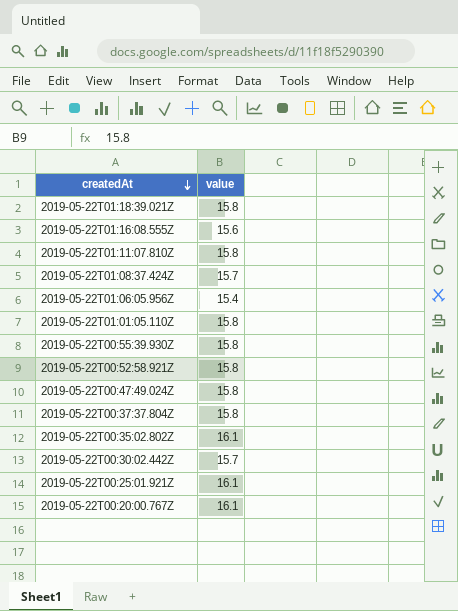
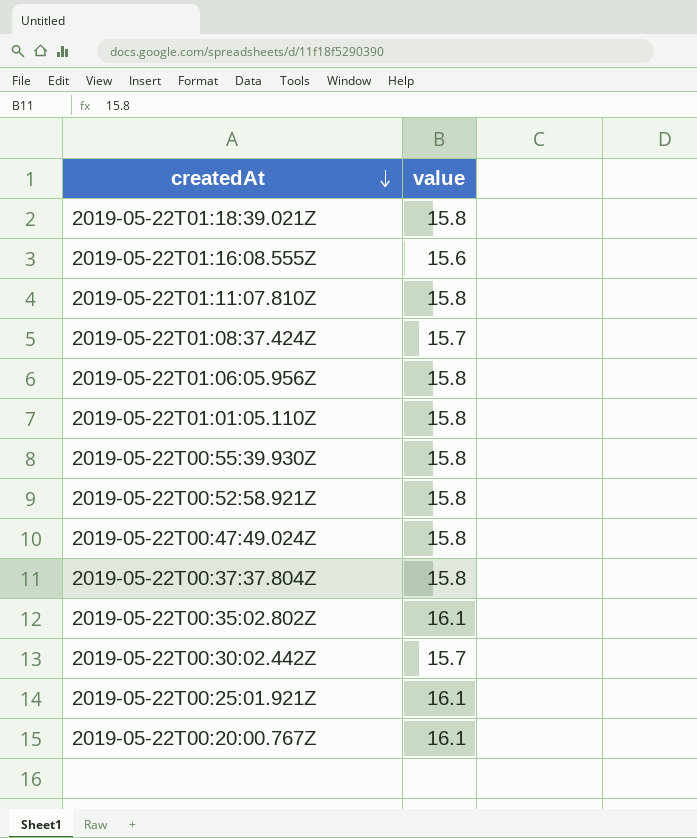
2019-05-22T01:06:05.956Z | value: 15.4 -> 15.8

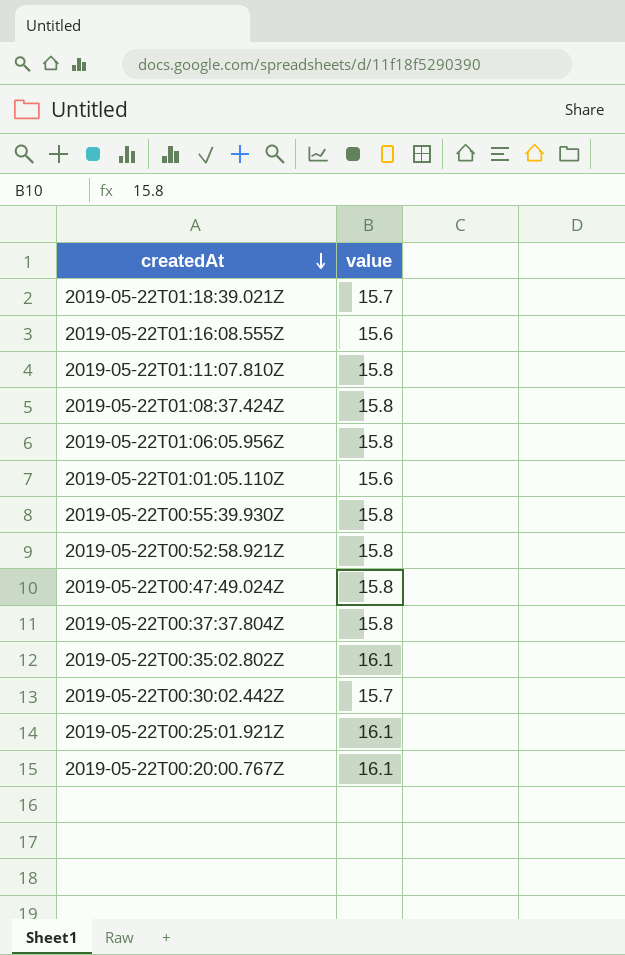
2019-05-22T01:18:39.021Z | value: 15.8 -> 15.7
2019-05-22T01:08:37.424Z | value: 15.7 -> 15.8
2019-05-22T01:01:05.110Z | value: 15.8 -> 15.6

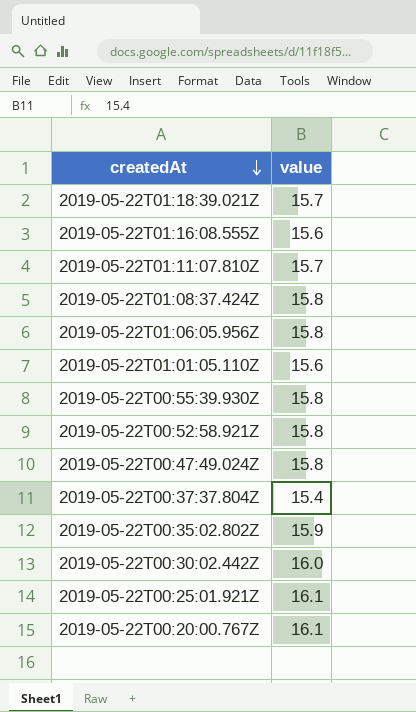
2019-05-22T01:11:07.810Z | value: 15.8 -> 15.7
2019-05-22T00:37:37.804Z | value: 15.8 -> 15.4
2019-05-22T00:35:02.802Z | value: 16.1 -> 15.9
2019-05-22T00:30:02.442Z | value: 15.7 -> 16.0

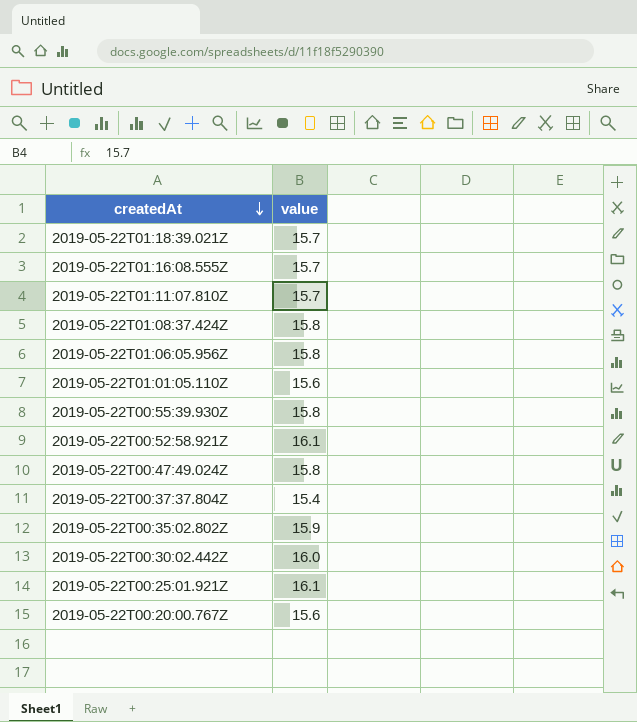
2019-05-22T01:16:08.555Z | value: 15.6 -> 15.7
2019-05-22T00:52:58.921Z | value: 15.8 -> 16.1
2019-05-22T00:20:00.767Z | value: 16.1 -> 15.6

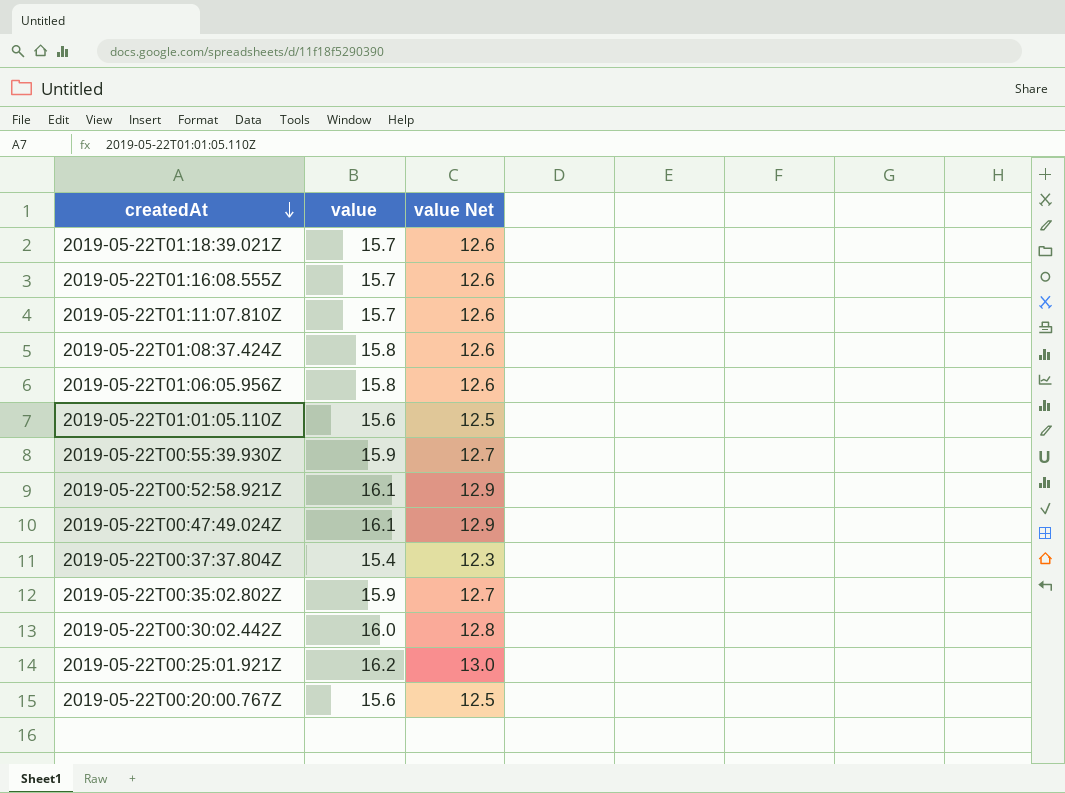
column value Net | formula: none -> [value] * 0.8
2019-05-22T00:55:39.930Z | value: 15.8 -> 15.9
2019-05-22T00:47:49.024Z | value: 15.8 -> 16.1
2019-05-22T00:25:01.921Z | value: 16.1 -> 16.2

